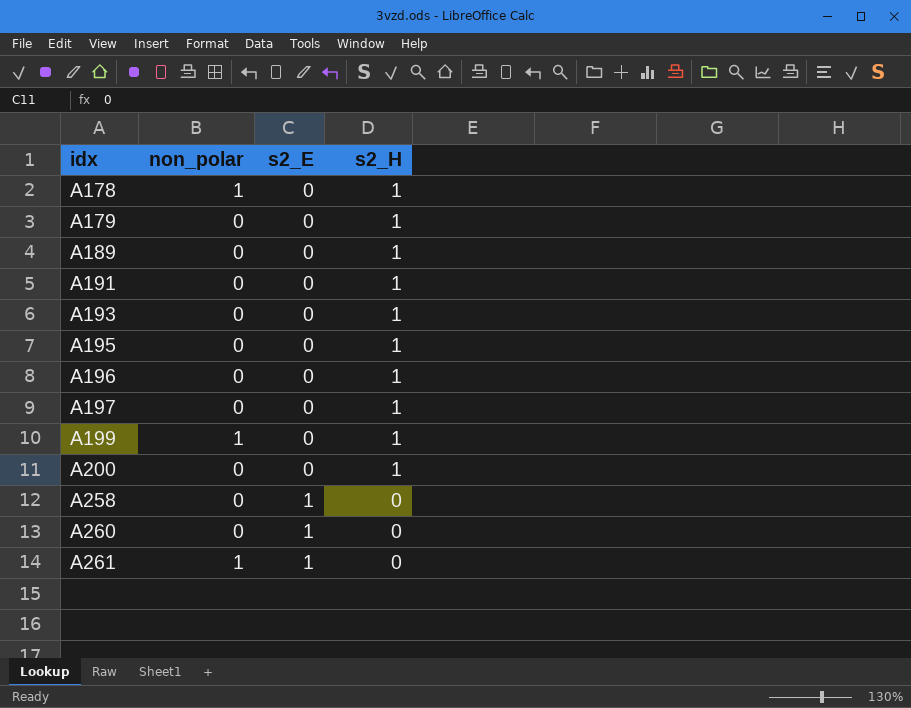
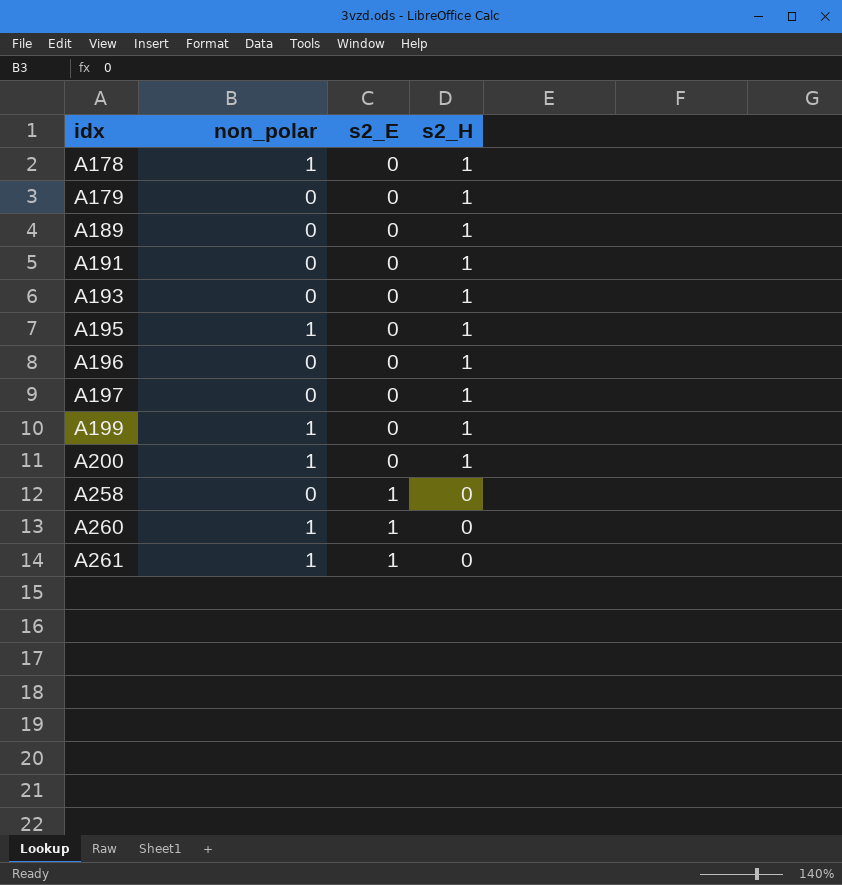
A195 | non_polar: 0 -> 1
A200 | non_polar: 0 -> 1
A260 | non_polar: 0 -> 1

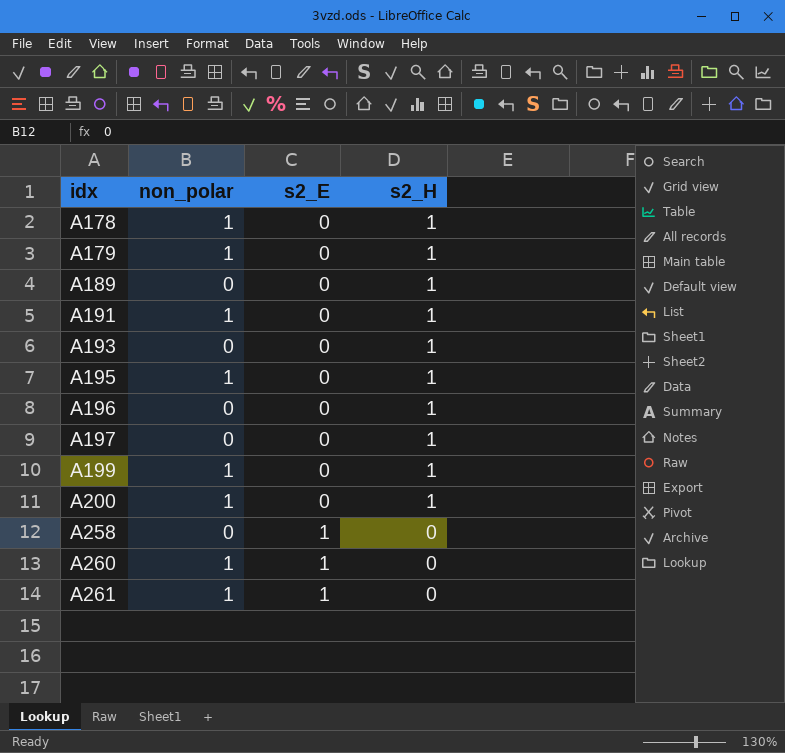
A179 | non_polar: 0 -> 1
A191 | non_polar: 0 -> 1

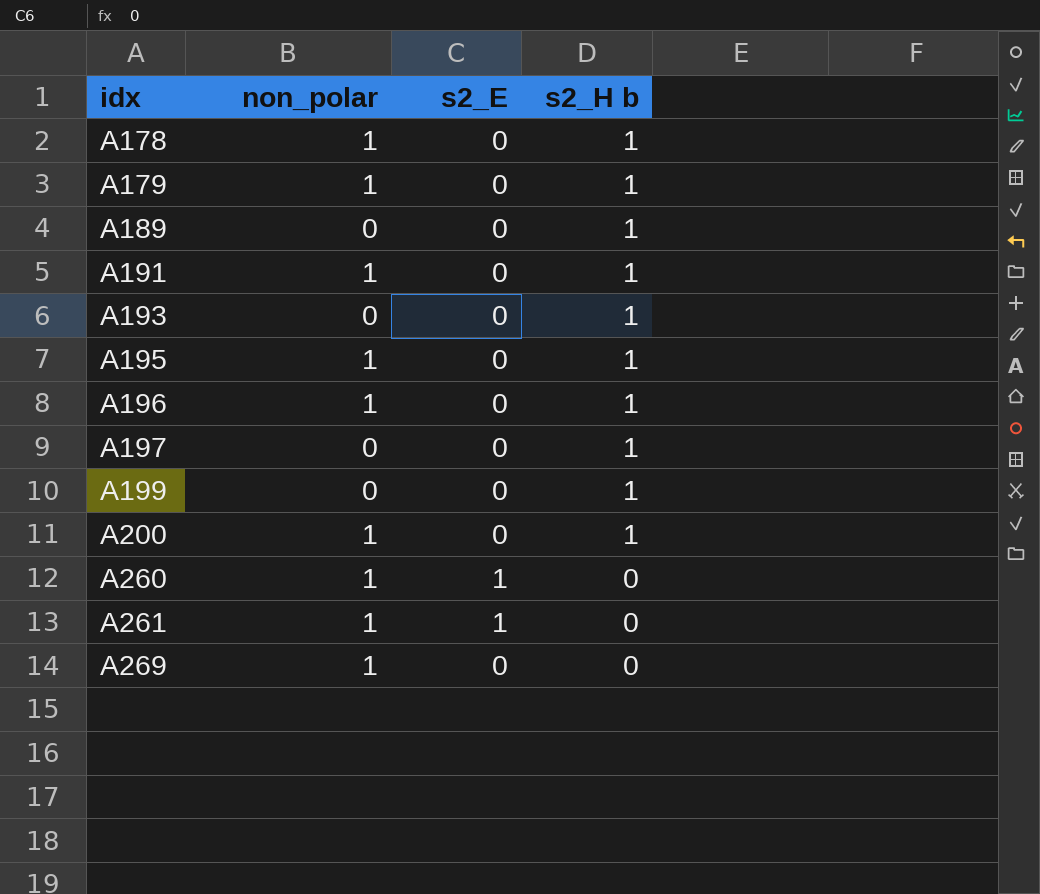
column name: s2_H -> s2_H b
row A258: 0 | 1 | 0 -> none
A196 | non_polar: 0 -> 1
A199 | non_polar: 1 -> 0
row A269: none -> 1 | 0 | 0

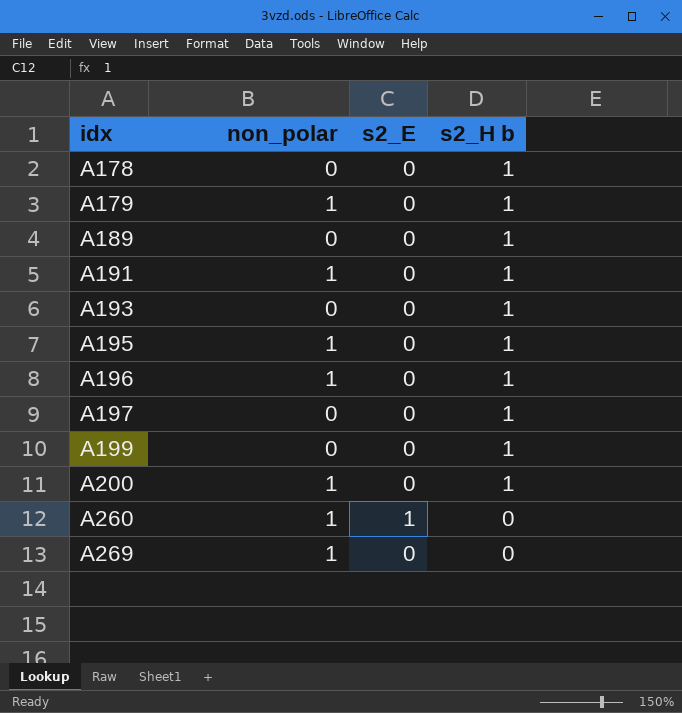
row A261: 1 | 1 | 0 -> none
A178 | non_polar: 1 -> 0

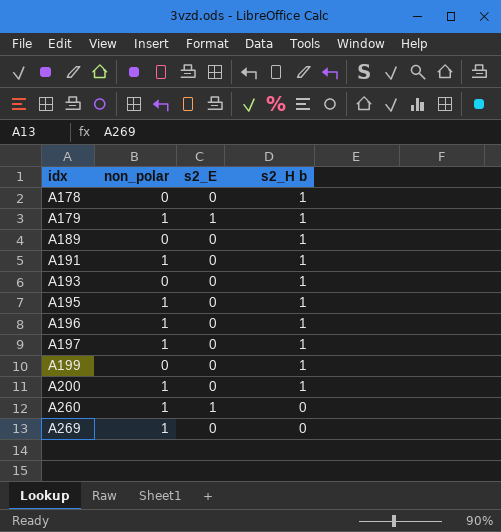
A179 | s2_E: 0 -> 1
A197 | non_polar: 0 -> 1

